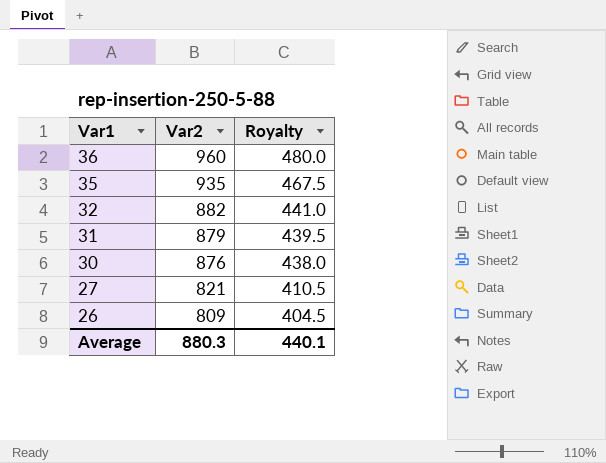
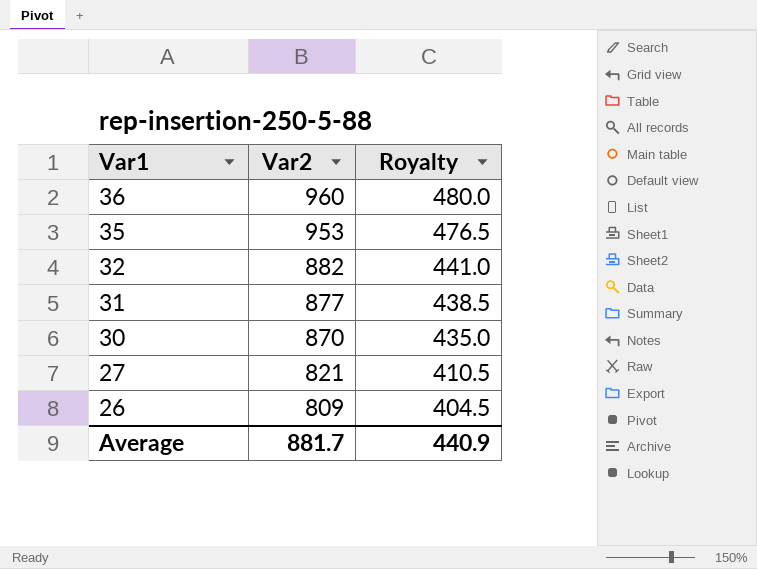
35 | Var2: 935 -> 953
35 | Royalty: 467.5 -> 476.5
31 | Var2: 879 -> 877
31 | Royalty: 439.5 -> 438.5
30 | Var2: 876 -> 870
30 | Royalty: 438.0 -> 435.0
Average | Var2: 880.3 -> 881.7
Average | Royalty: 440.1 -> 440.9

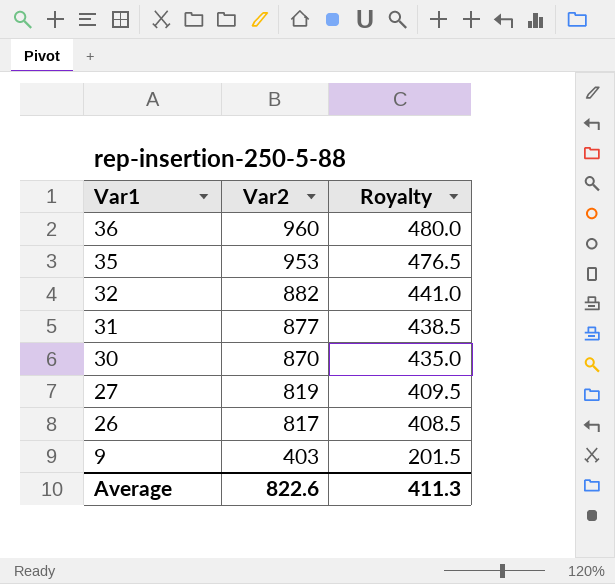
27 | Var2: 821 -> 819
27 | Royalty: 410.5 -> 409.5
26 | Var2: 809 -> 817
26 | Royalty: 404.5 -> 408.5
row 9: none -> 403 | 201.5
Average | Var2: 881.7 -> 822.6
Average | Royalty: 440.9 -> 411.3

